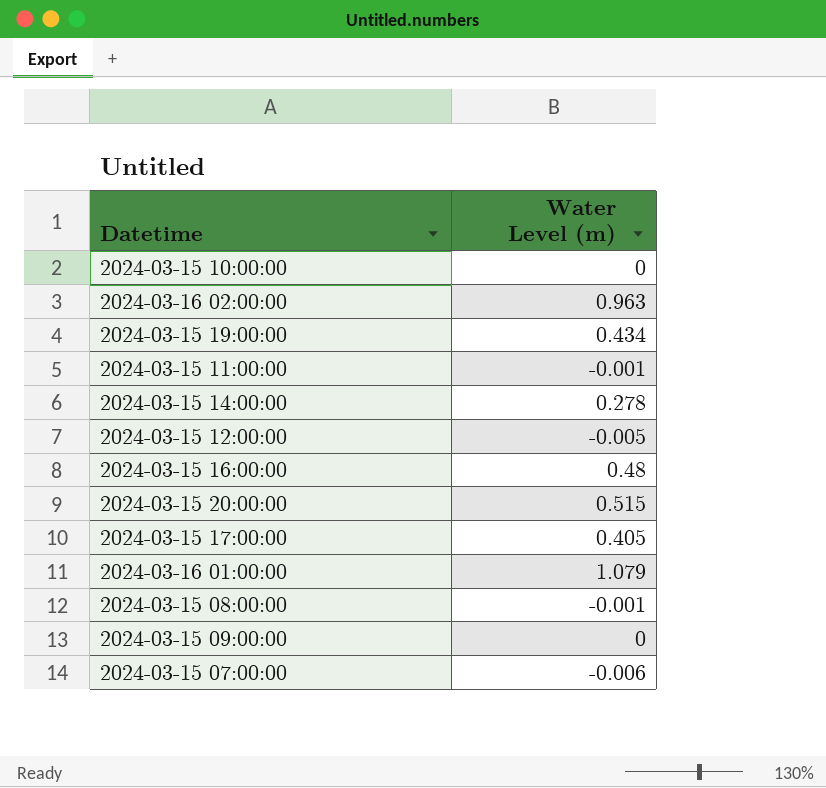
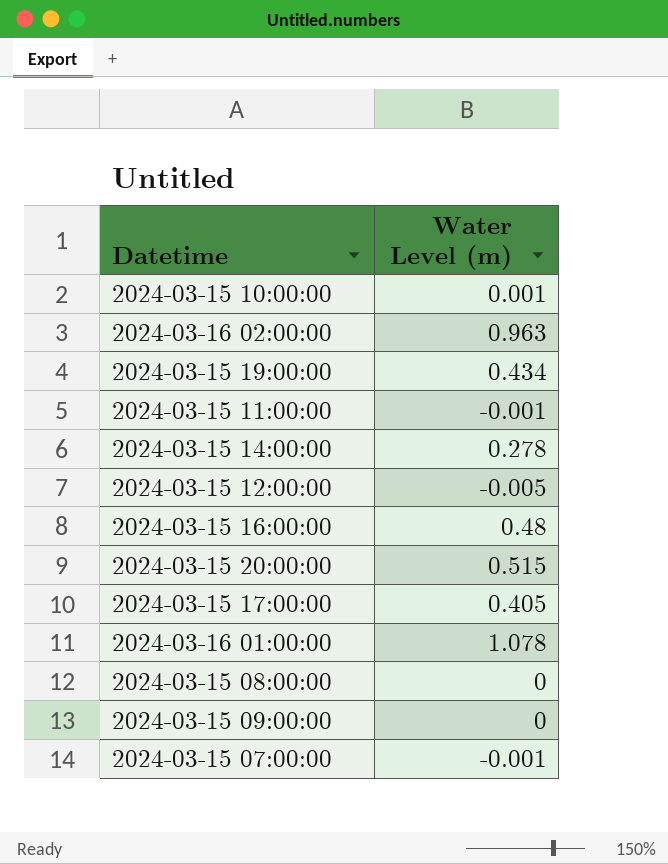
2024-03-15 10:00:00 | Water Level (m): 0 -> 0.001
2024-03-16 01:00:00 | Water Level (m): 1.079 -> 1.078
2024-03-15 08:00:00 | Water Level (m): -0.001 -> 0
2024-03-15 07:00:00 | Water Level (m): -0.006 -> -0.001

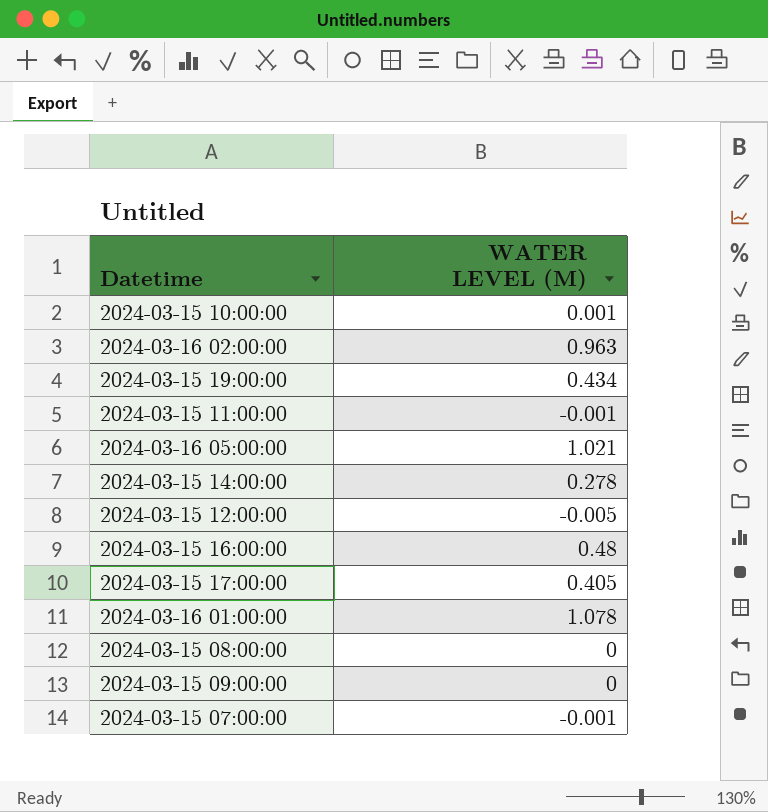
column name: Water Level (m) -> WATER LEVEL (M)
row 2024-03-15 20:00:00: 0.515 -> none
row 2024-03-16 05:00:00: none -> 1.021

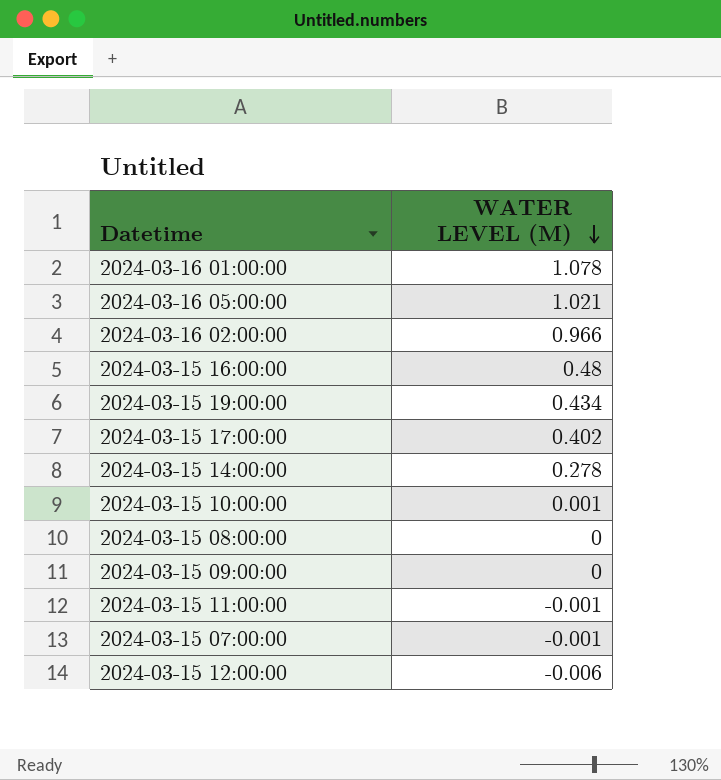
row order: none -> WATER LEVEL (M) descending
2024-03-16 02:00:00 | WATER LEVEL (M): 0.963 -> 0.966
2024-03-15 17:00:00 | WATER LEVEL (M): 0.405 -> 0.402
2024-03-15 12:00:00 | WATER LEVEL (M): -0.005 -> -0.006

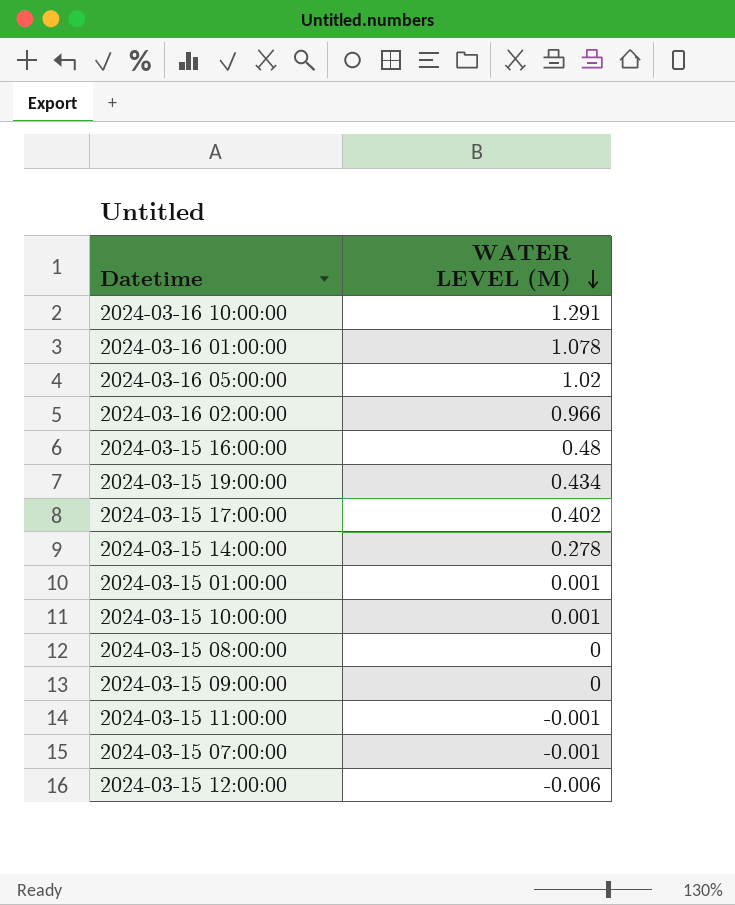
row 2024-03-16 10:00:00: none -> 1.291
2024-03-16 05:00:00 | WATER LEVEL (M): 1.021 -> 1.02
row 2024-03-15 01:00:00: none -> 0.001

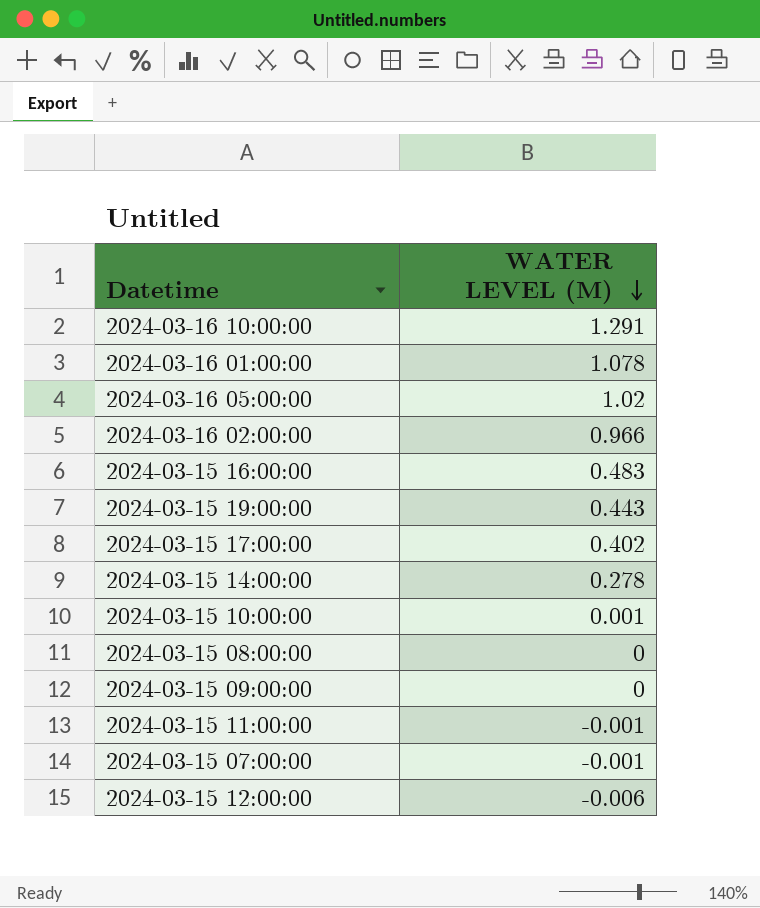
row 2024-03-15 01:00:00: 0.001 -> none
2024-03-15 16:00:00 | WATER LEVEL (M): 0.48 -> 0.483
2024-03-15 19:00:00 | WATER LEVEL (M): 0.434 -> 0.443

